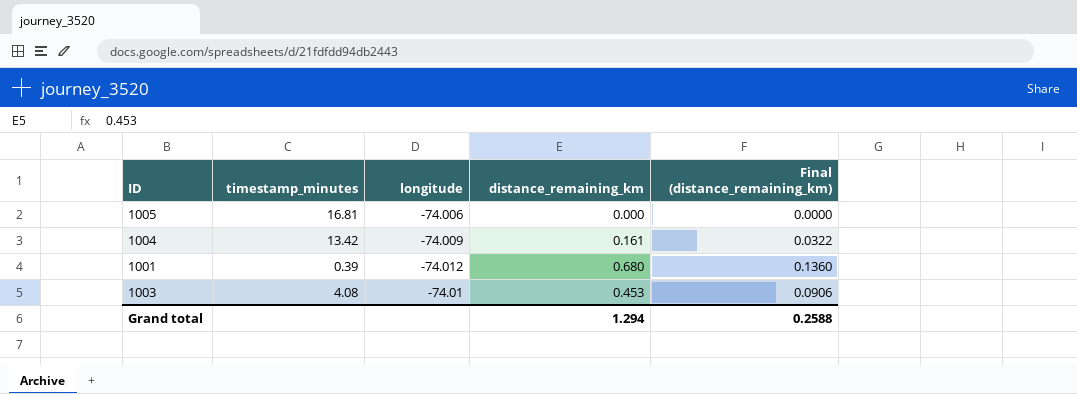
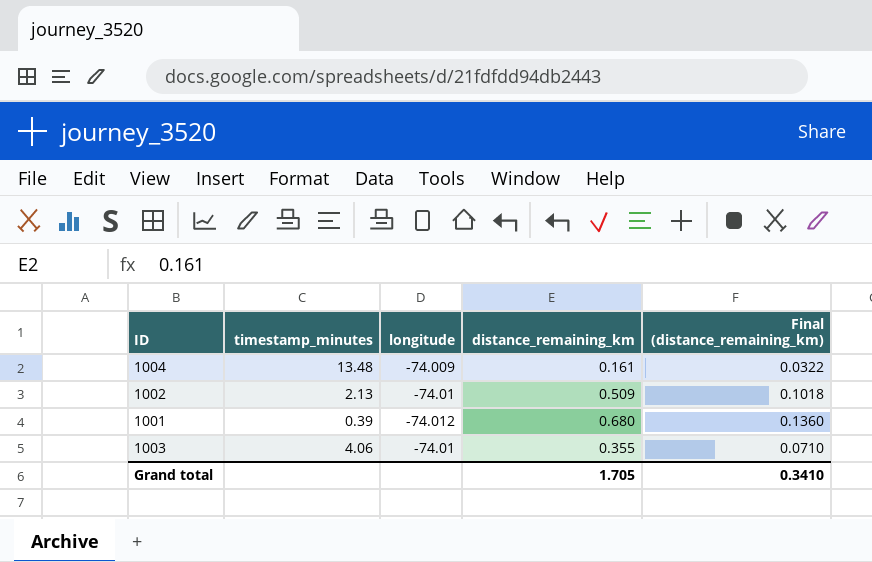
row 1005: 16.81 | -74.006 | 0.000 | 0.0000 -> none
1004 | timestamp_minutes: 13.42 -> 13.48
row 1002: none -> 2.13 | -74.01 | 0.509 | 0.1018
1003 | timestamp_minutes: 4.08 -> 4.06
1003 | distance_remaining_km: 0.453 -> 0.355
1003 | Final (distance_remaining_km): 0.0906 -> 0.0710
Grand total | distance_remaining_km: 1.294 -> 1.705
Grand total | Final (distance_remaining_km): 0.2588 -> 0.3410

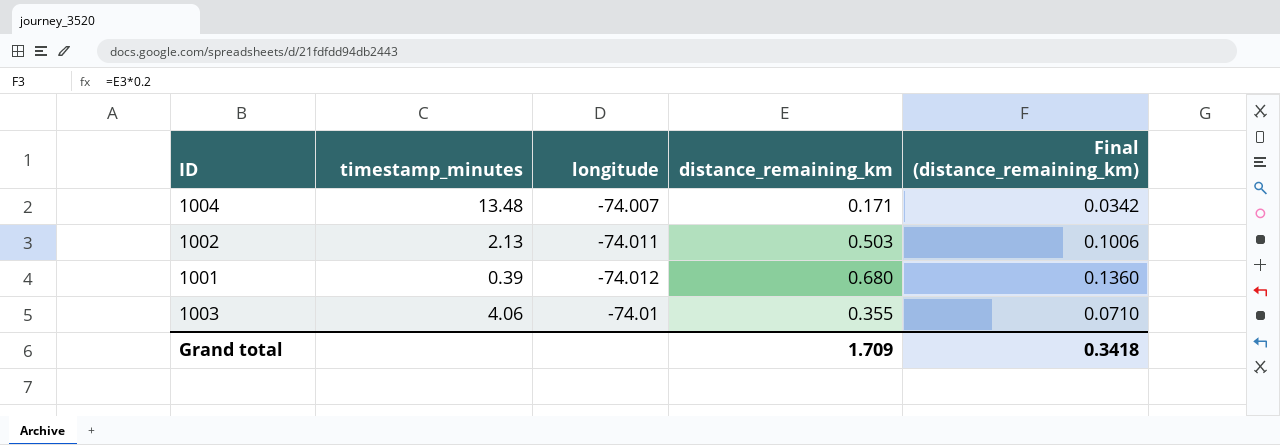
1004 | longitude: -74.009 -> -74.007
1004 | distance_remaining_km: 0.161 -> 0.171
1004 | Final (distance_remaining_km): 0.0322 -> 0.0342
1002 | longitude: -74.01 -> -74.011
1002 | distance_remaining_km: 0.509 -> 0.503
1002 | Final (distance_remaining_km): 0.1018 -> 0.1006
Grand total | distance_remaining_km: 1.705 -> 1.709
Grand total | Final (distance_remaining_km): 0.3410 -> 0.3418

